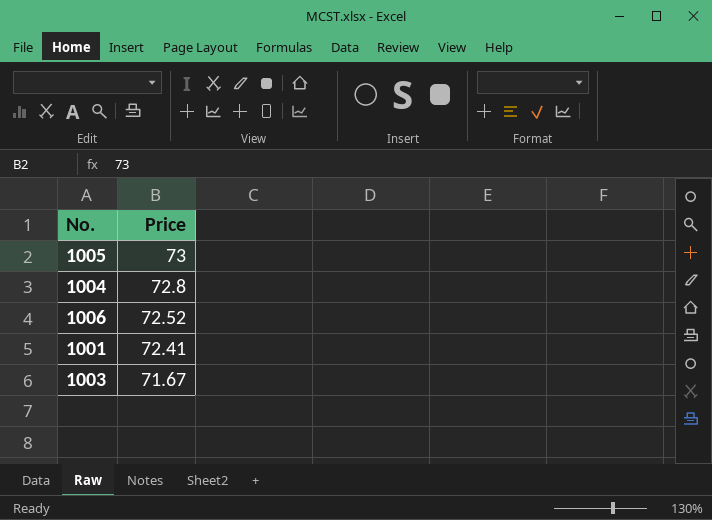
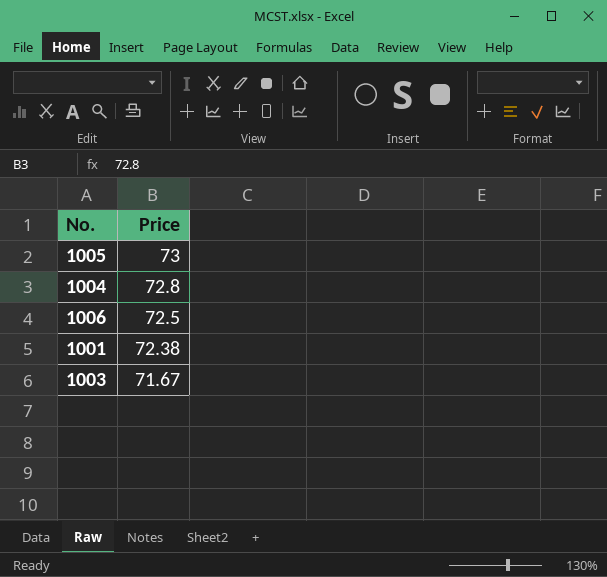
1006 | Price: 72.52 -> 72.5
1001 | Price: 72.41 -> 72.38

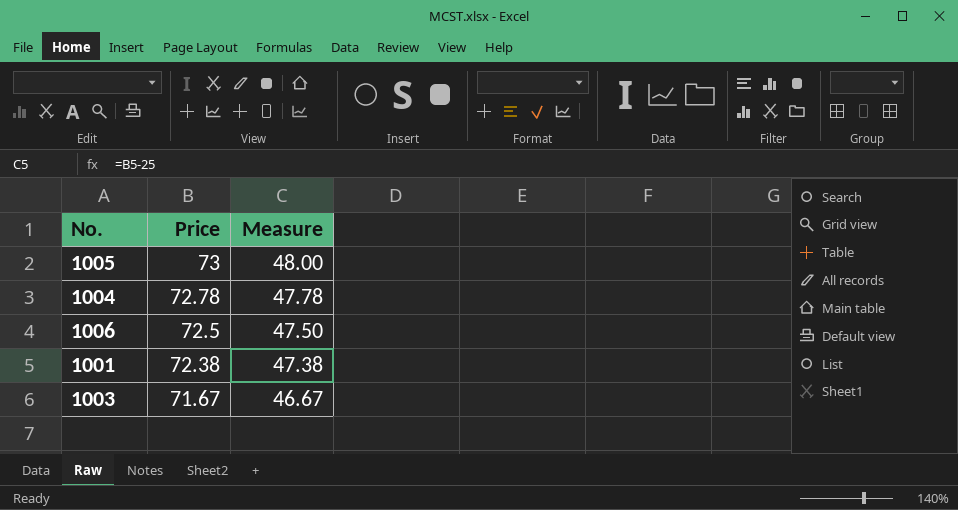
column Measure | formula: none -> [Price] - 25
1004 | Price: 72.8 -> 72.78

